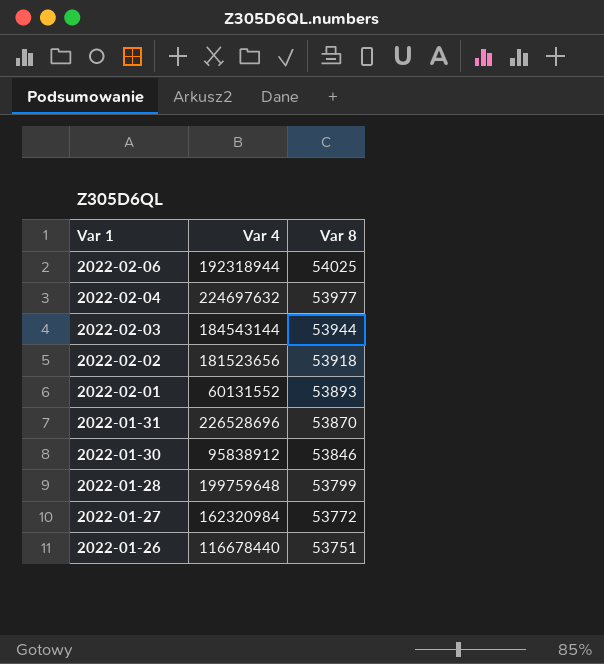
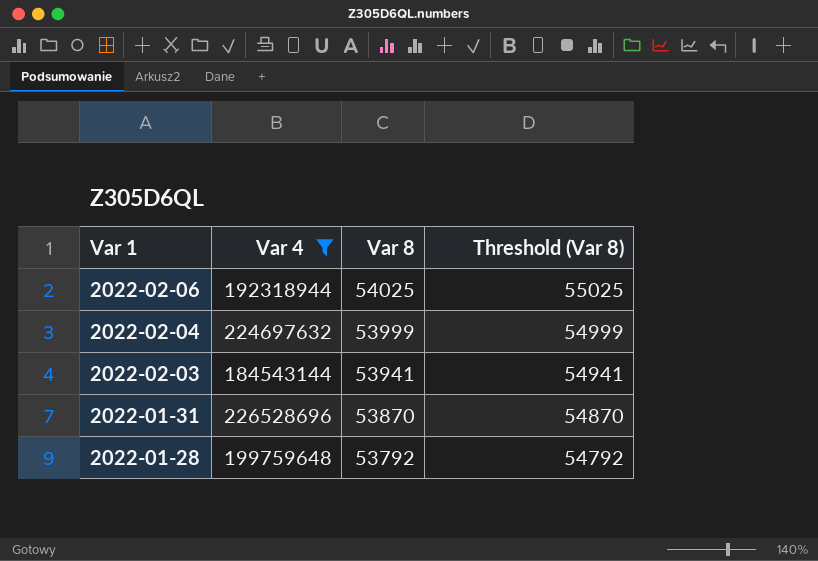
filter: none -> Var 4 >= 184543144
column Threshold (Var 8) | formula: none -> [Var 8] + 1000
2022-02-04 | Var 8: 53977 -> 53999
2022-02-03 | Var 8: 53944 -> 53941
2022-01-28 | Var 8: 53799 -> 53792

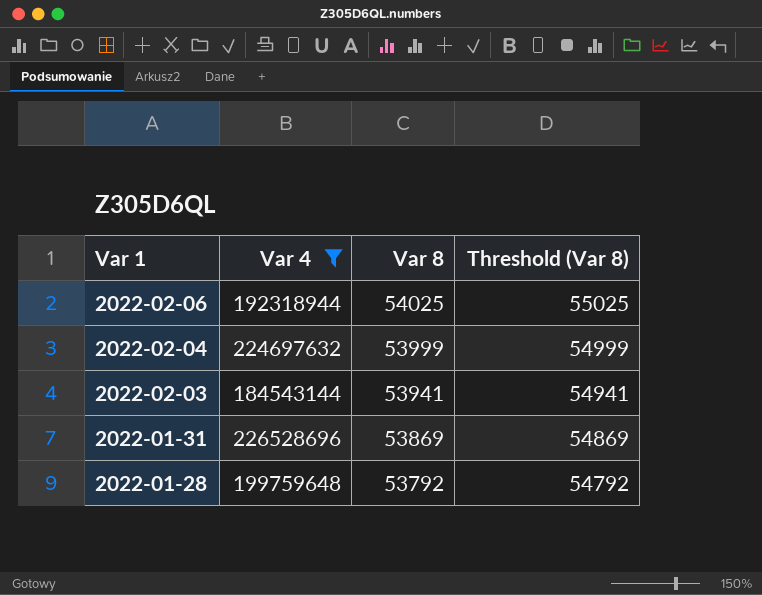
2022-01-31 | Var 8: 53870 -> 53869
2022-01-31 | Threshold (Var 8): 54870 -> 54869

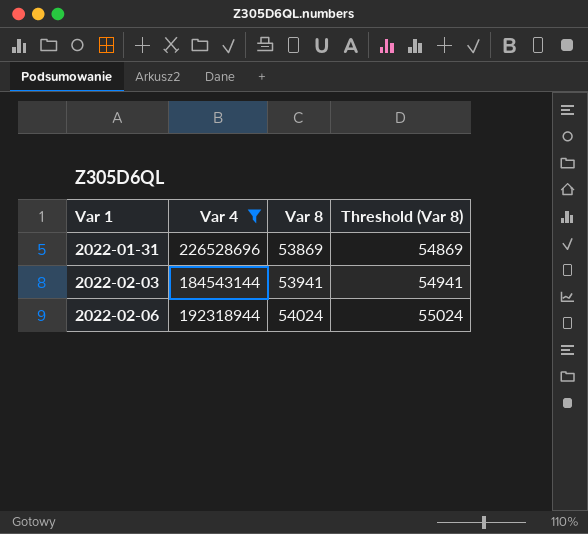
row order: Var 1 descending -> Var 1 ascending
row 2022-02-04: 224697632 | 53999 | 54999 -> none
row 2022-01-28: 199759648 | 53792 | 54792 -> none
2022-02-06 | Var 8: 54025 -> 54024
2022-02-06 | Threshold (Var 8): 55025 -> 55024

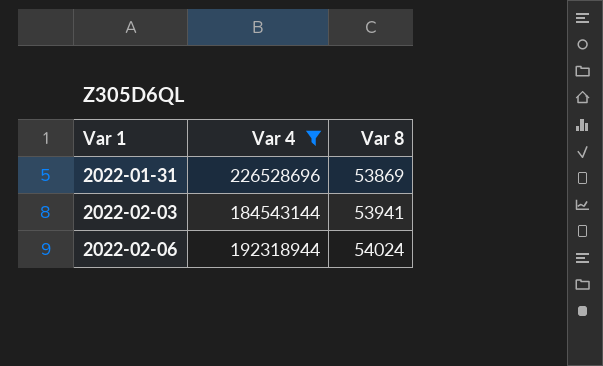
column Threshold (Var 8) | formula: [Var 8] + 1000 -> none

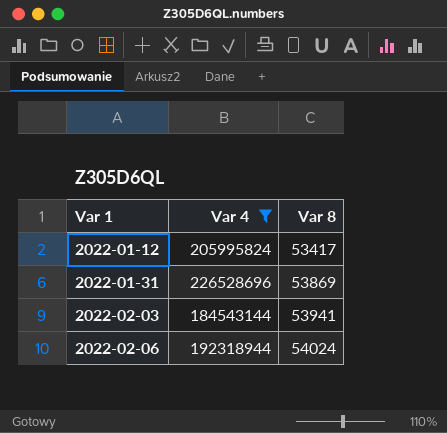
row 2022-01-12: none -> 205995824 | 53417

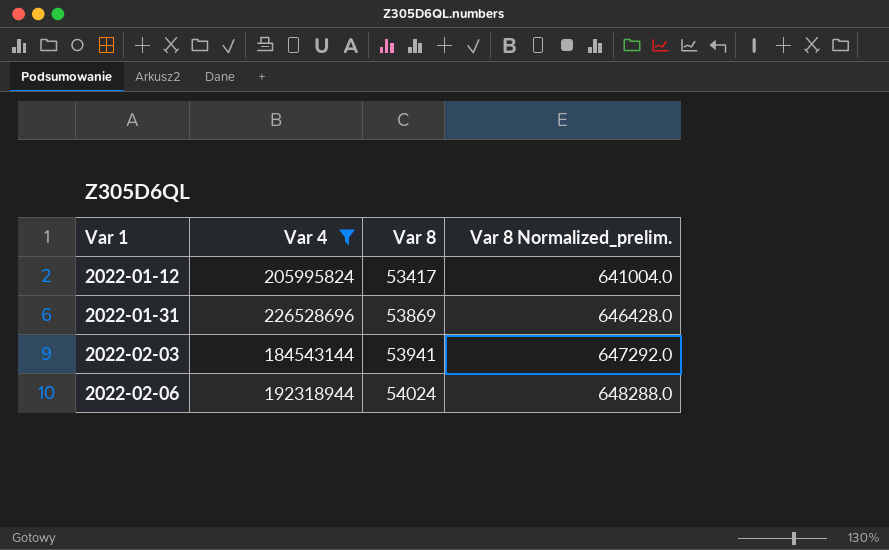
column Var 8 Normalized_prelim. | formula: none -> [Var 8] * 12

